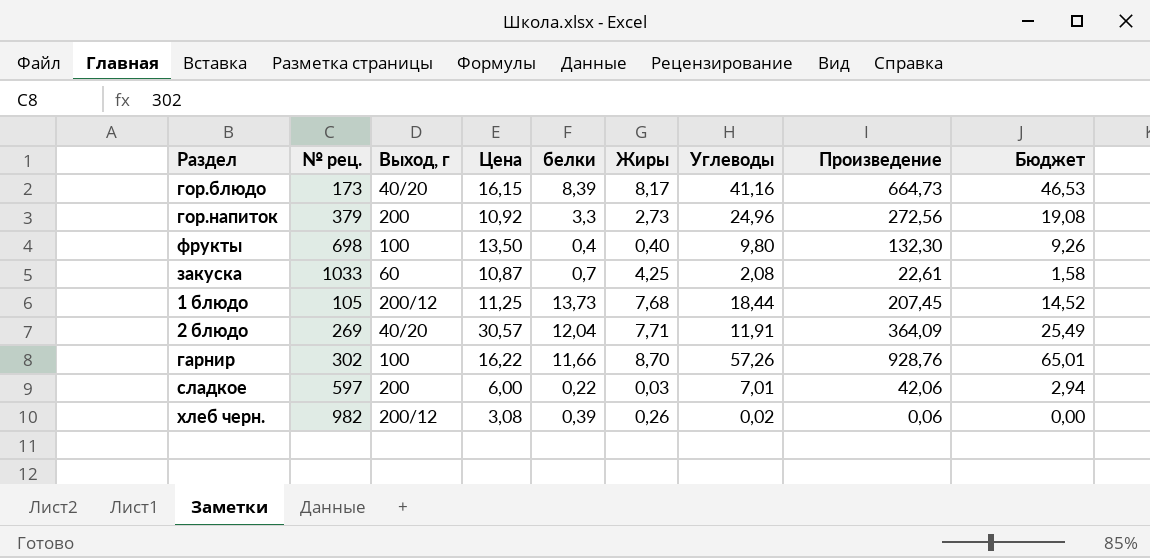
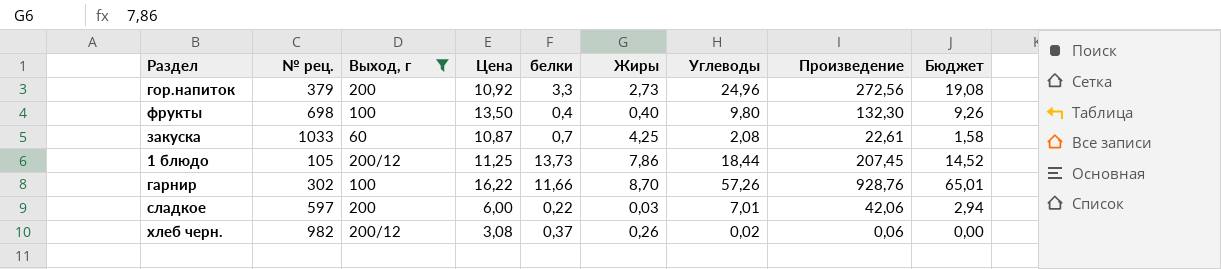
filter: none -> Выход, г != 40/20
1 блюдо | Жиры: 7,68 -> 7,86
хлеб черн. | белки: 0,39 -> 0,37

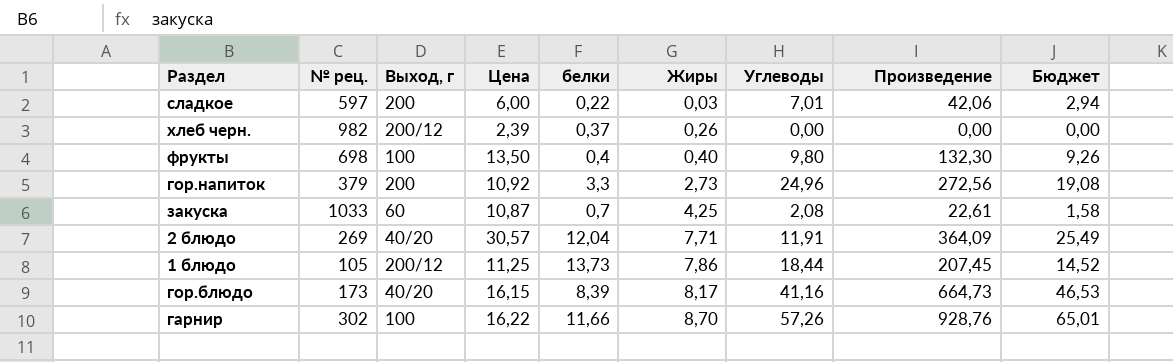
filter: Выход, г != 40/20 -> none
row order: none -> Жиры ascending
хлеб черн. | Цена: 3,08 -> 2,39
хлеб черн. | Углеводы: 0,02 -> 0,00
хлеб черн. | Произведение: 0,06 -> 0,00

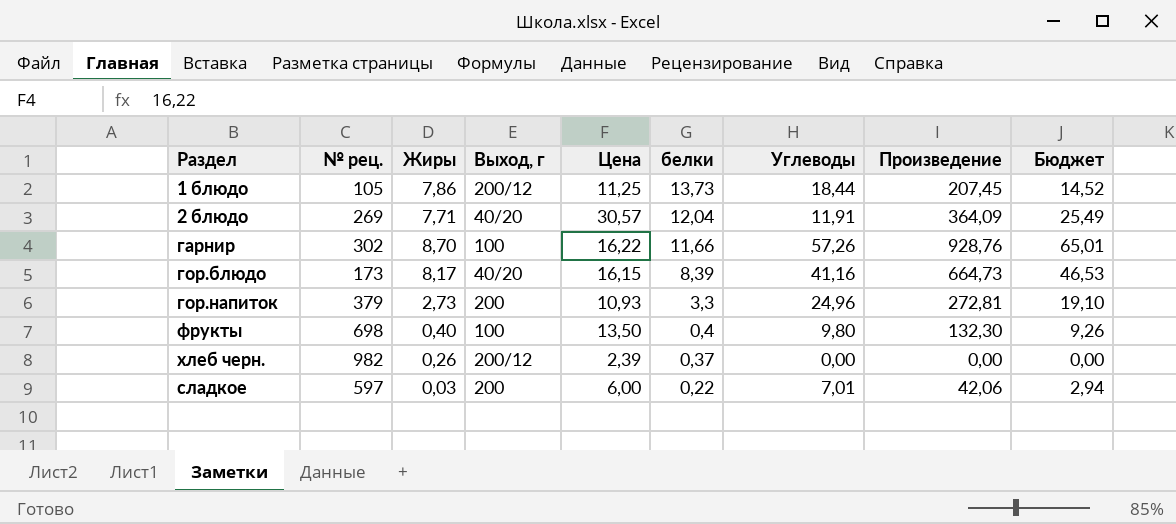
row order: Жиры ascending -> белки descending
column Жиры | position: 6 -> 3
row закуска: 1033 | 60 | 10,87 | 0,7 | 4,25 | 2,08 | 22,61 | 1,58 -> none
гор.напиток | Цена: 10,92 -> 10,93
гор.напиток | Произведение: 272,56 -> 272,81
гор.напиток | Бюджет: 19,08 -> 19,10

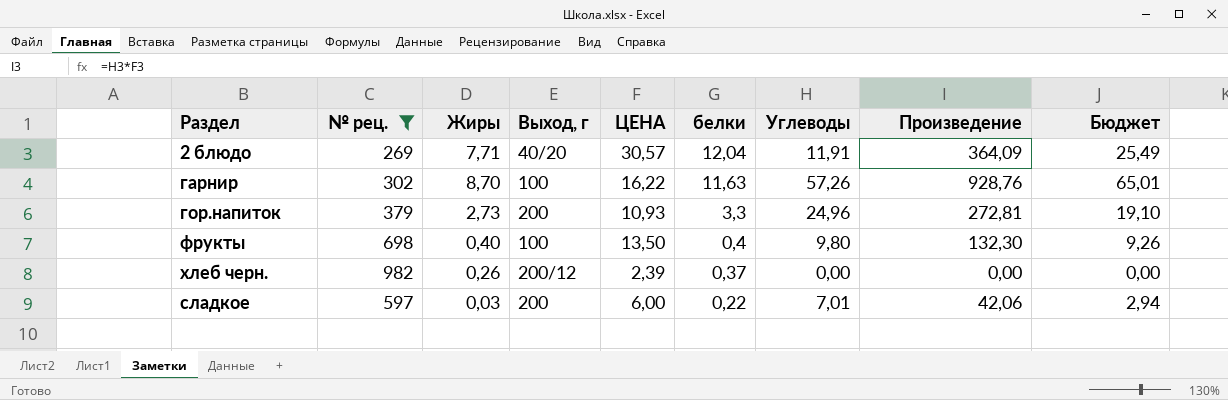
filter: none -> № рец. >= 269
column name: Цена -> ЦЕНА
гарнир | белки: 11,66 -> 11,63

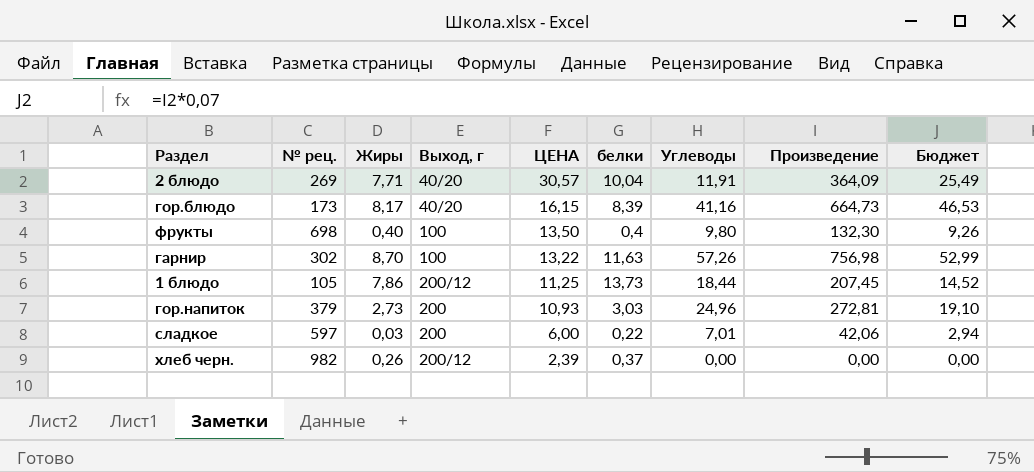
filter: № рец. >= 269 -> none
row order: белки descending -> ЦЕНА descending
2 блюдо | белки: 12,04 -> 10,04
гарнир | ЦЕНА: 16,22 -> 13,22
гарнир | Произведение: 928,76 -> 756,98
гарнир | Бюджет: 65,01 -> 52,99
гор.напиток | белки: 3,3 -> 3,03

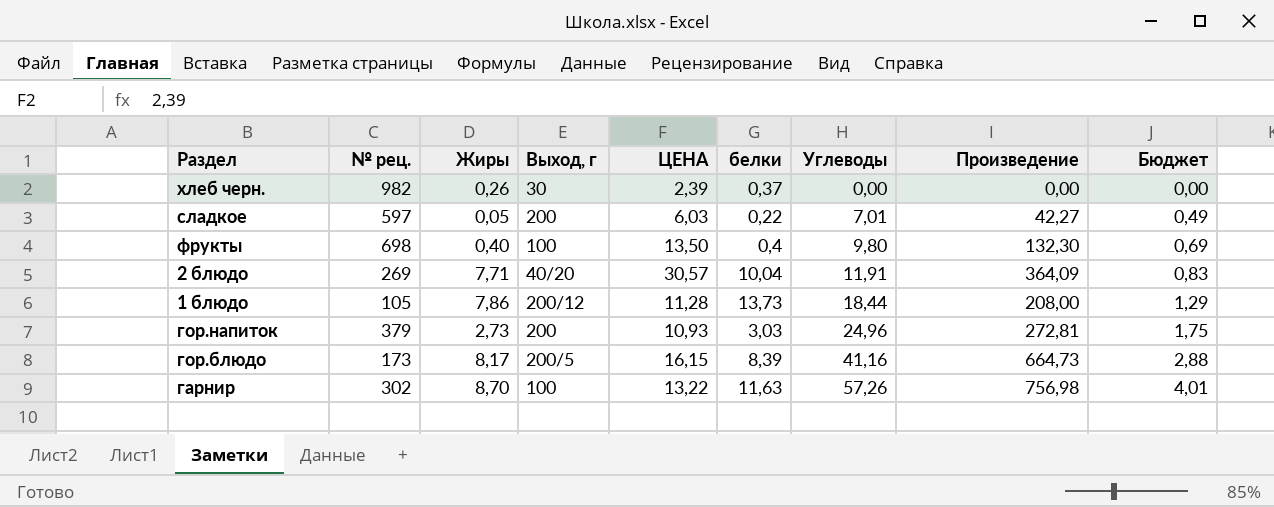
row order: ЦЕНА descending -> Углеводы ascending
column Бюджет | formula: [Произведение] * 0,07 -> [Углеводы] * 0,07
хлеб черн. | Выход, г: 200/12 -> 30
сладкое | Жиры: 0,03 -> 0,05
сладкое | ЦЕНА: 6,00 -> 6,03
сладкое | Произведение: 42,06 -> 42,27
1 блюдо | ЦЕНА: 11,25 -> 11,28
1 блюдо | Произведение: 207,45 -> 208,00
гор.блюдо | Выход, г: 40/20 -> 200/5

